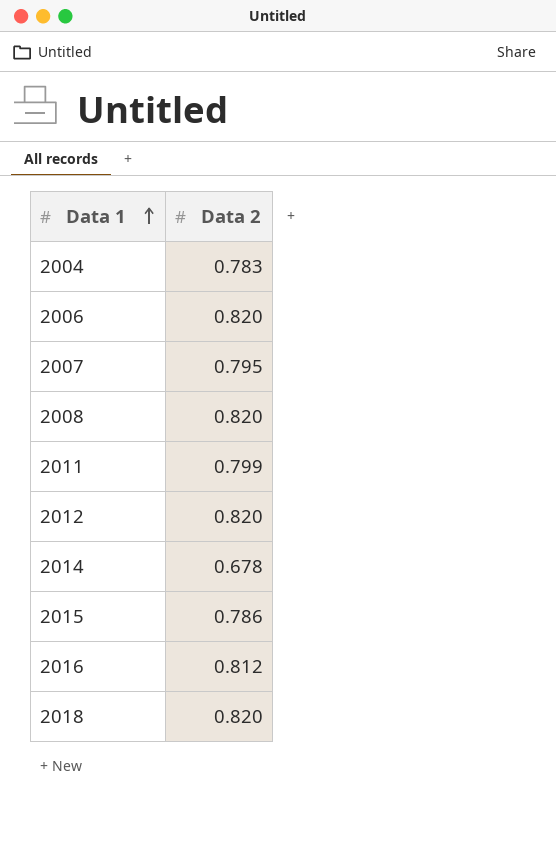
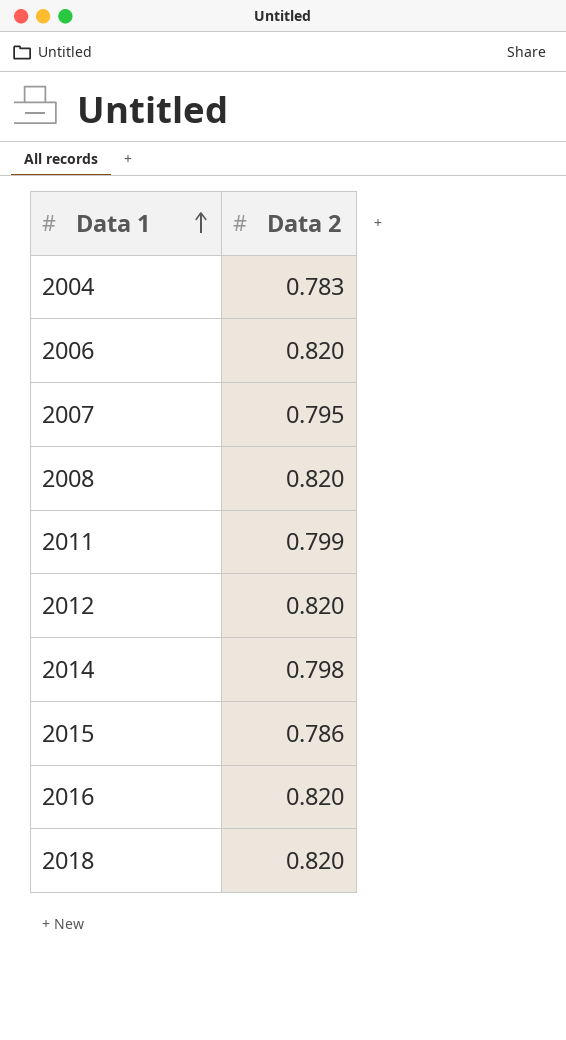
2014 | Data 2: 0.678 -> 0.798
2016 | Data 2: 0.812 -> 0.820

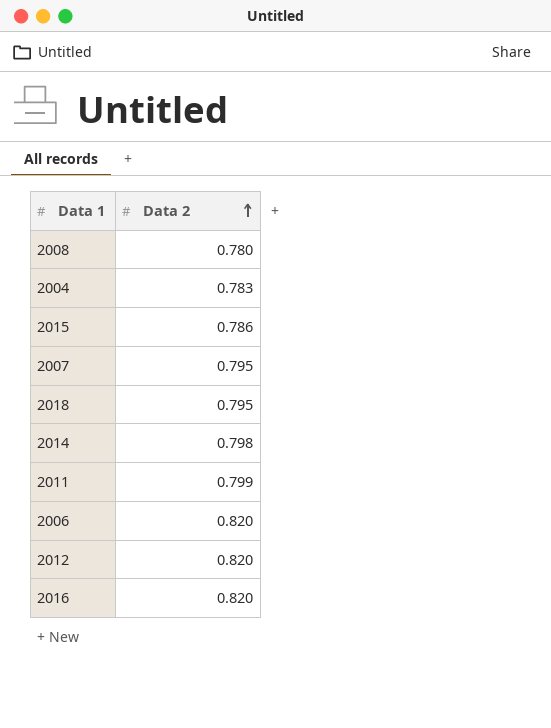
row order: Data 1 ascending -> Data 2 ascending
2008 | Data 2: 0.820 -> 0.780
2018 | Data 2: 0.820 -> 0.795

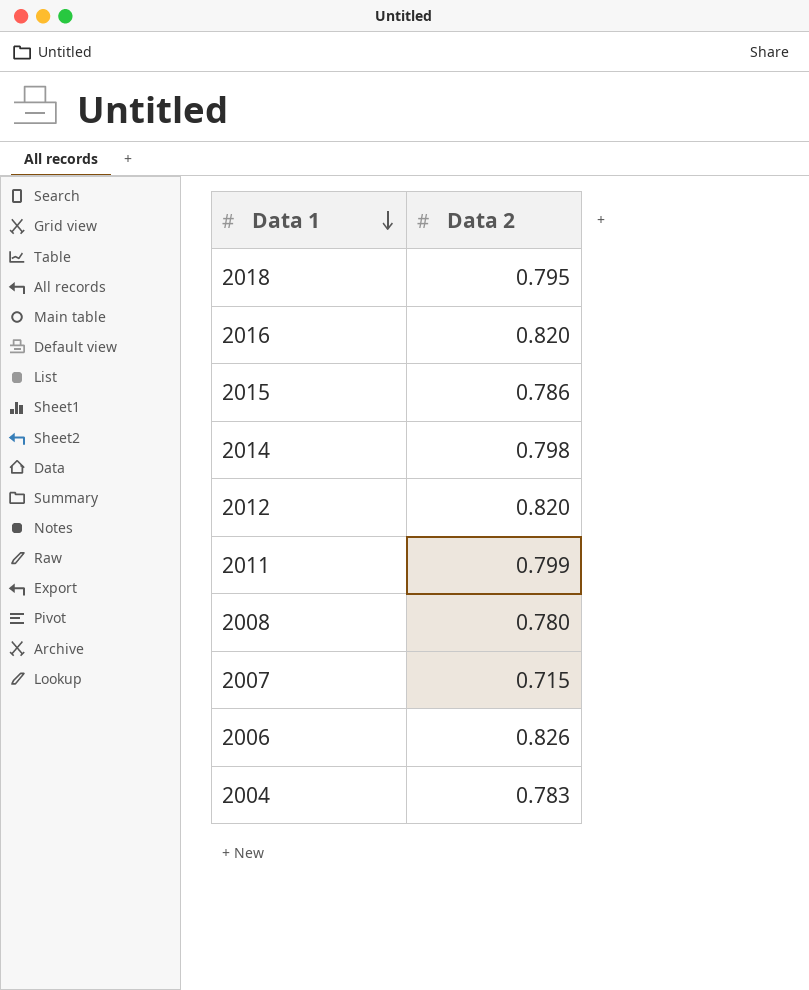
row order: Data 2 ascending -> Data 1 descending
2007 | Data 2: 0.795 -> 0.715
2006 | Data 2: 0.820 -> 0.826

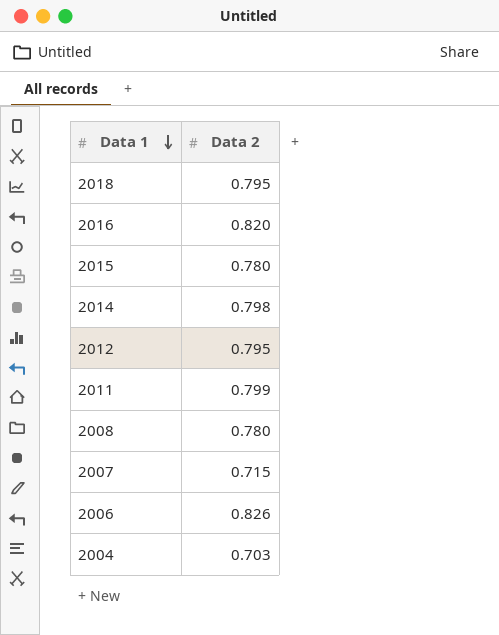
2015 | Data 2: 0.786 -> 0.780
2012 | Data 2: 0.820 -> 0.795
2004 | Data 2: 0.783 -> 0.703

